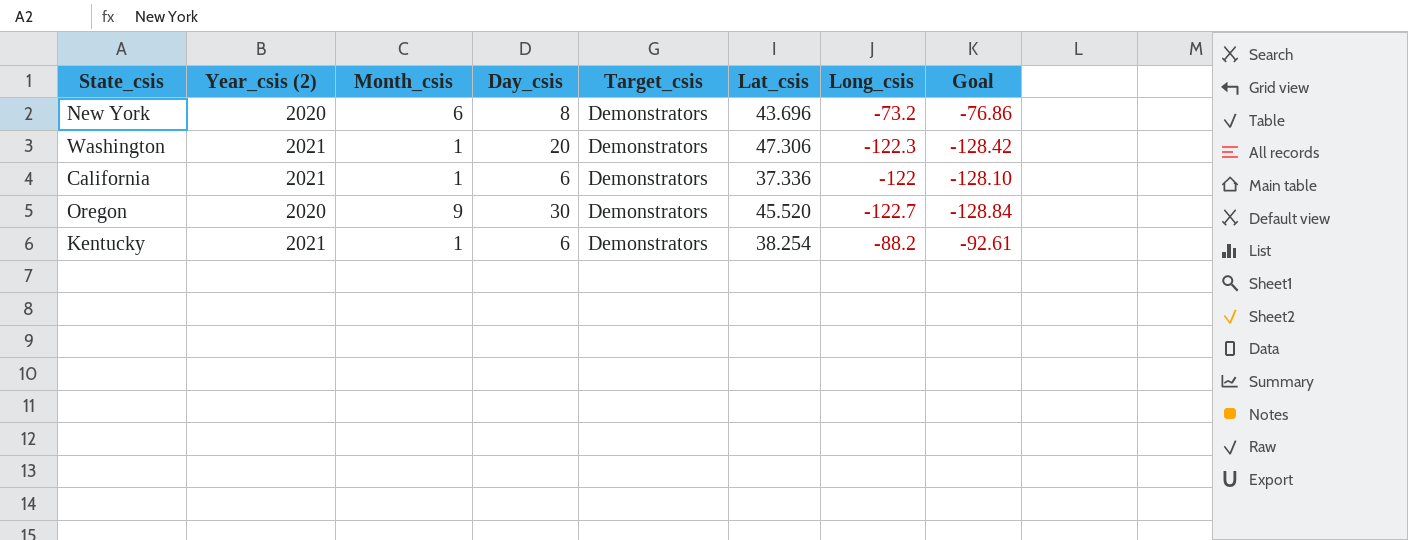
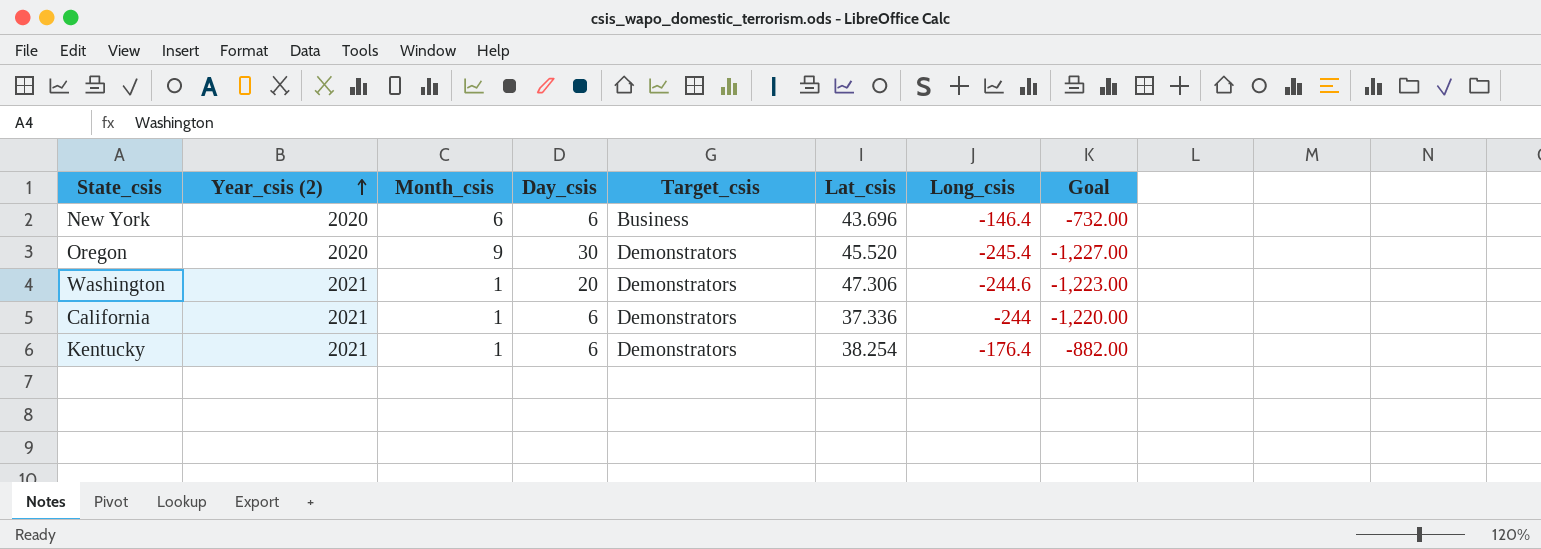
row order: none -> Year_csis (2) ascending
column Goal | formula: [Long_csis] * 1.05 -> [Long_csis] * 5
New York | Day_csis: 8 -> 6
New York | Target_csis: Demonstrators -> Business
New York | Long_csis: -73.2 -> -146.4
Oregon | Long_csis: -122.7 -> -245.4
Washington | Long_csis: -122.3 -> -244.6
California | Long_csis: -122 -> -244
Kentucky | Long_csis: -88.2 -> -176.4

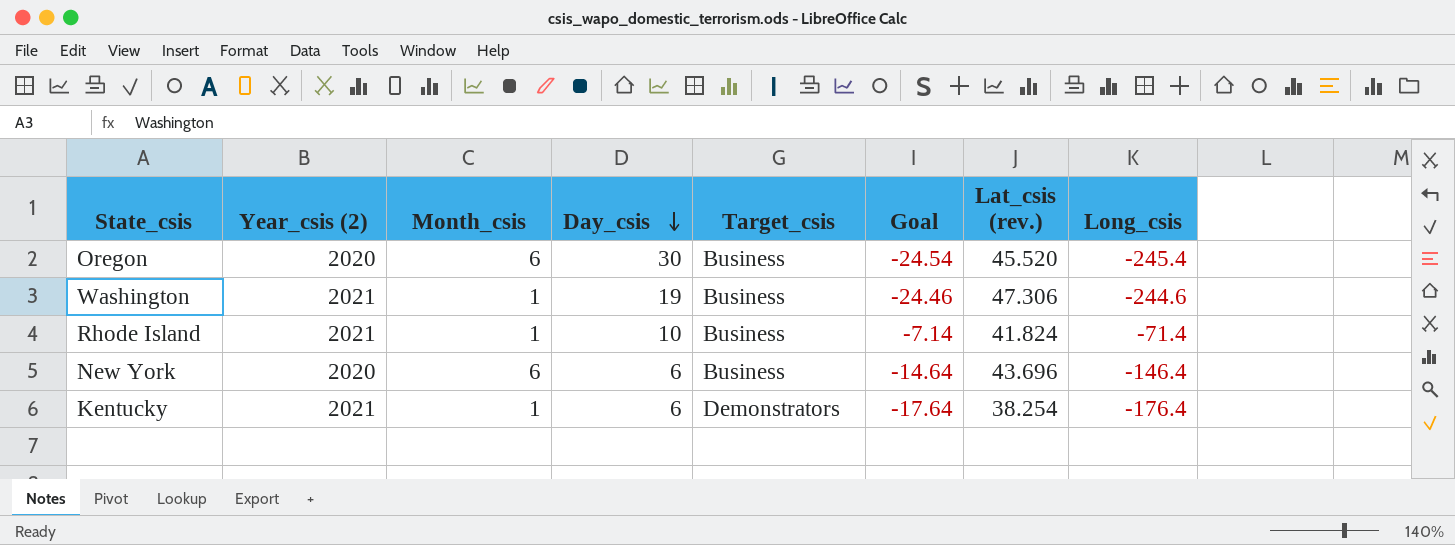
row order: Year_csis (2) ascending -> Day_csis descending
column Goal | formula: [Long_csis] * 5 -> [Long_csis] * 0.1
column Goal | position: 8 -> 6
column name: Lat_csis -> Lat_csis (rev.)
row California: 2021 | 1 | 6 | Demonstrators | 37.336 | -244 | -1,220.00 -> none
Oregon | Month_csis: 9 -> 6
Oregon | Target_csis: Demonstrators -> Business
Washington | Day_csis: 20 -> 19
Washington | Target_csis: Demonstrators -> Business
row Rhode Island: none -> 2021 | 1 | 10 | Business | -7.14 | 41.824 | -71.4

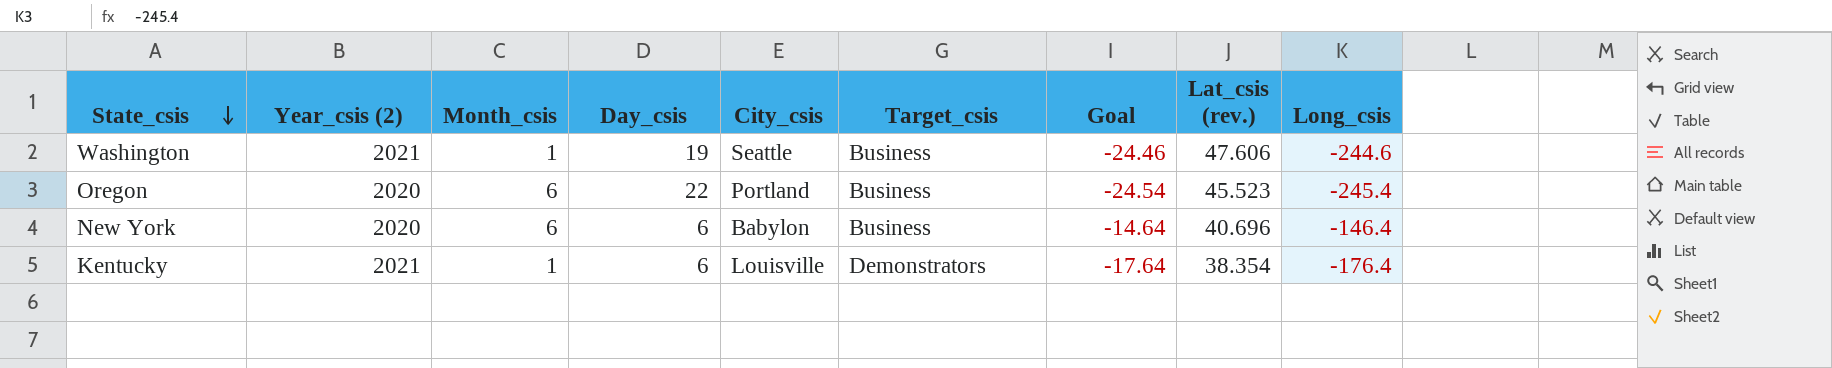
row order: Day_csis descending -> State_csis descending
column City_csis | position: none -> 5
row Rhode Island: 2021 | 1 | 10 | Business | -7.14 | 41.824 | -71.4 -> none
Washington | Lat_csis (rev.): 47.306 -> 47.606
Oregon | Day_csis: 30 -> 22
Oregon | Lat_csis (rev.): 45.520 -> 45.523
New York | Lat_csis (rev.): 43.696 -> 40.696
Kentucky | Lat_csis (rev.): 38.254 -> 38.354

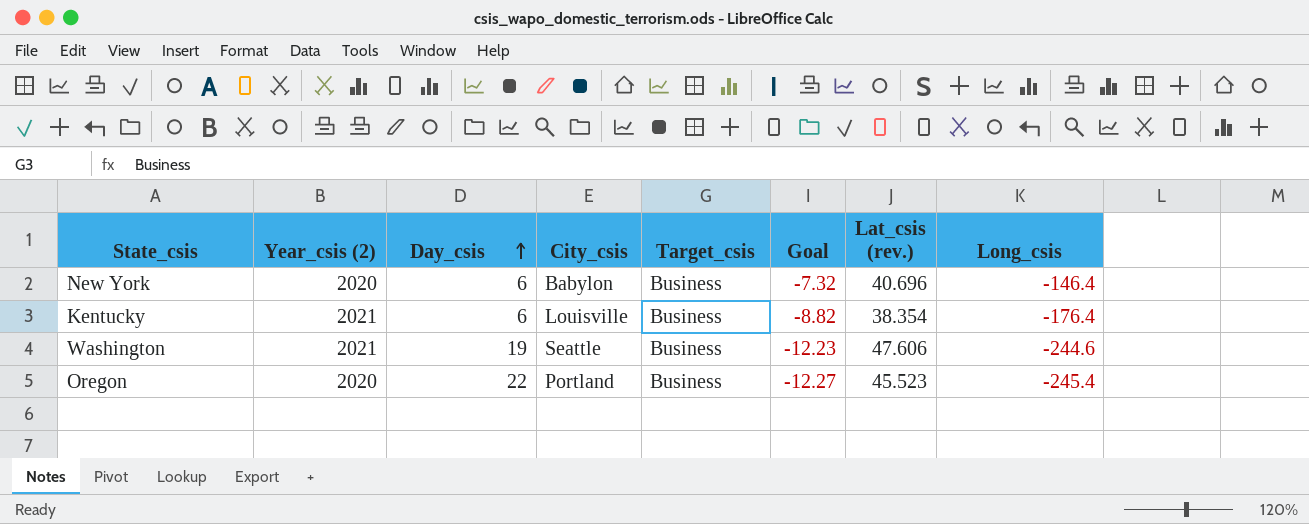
row order: State_csis descending -> Day_csis ascending
column Month_csis | position: 3 -> none
column Goal | formula: [Long_csis] * 0.1 -> [Long_csis] * 0.05
Kentucky | Target_csis: Demonstrators -> Business

